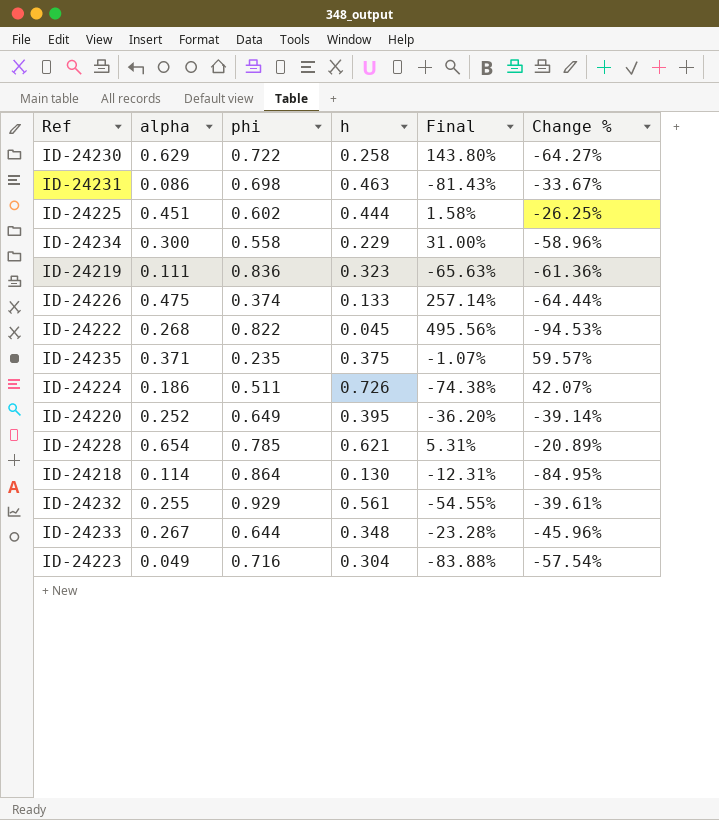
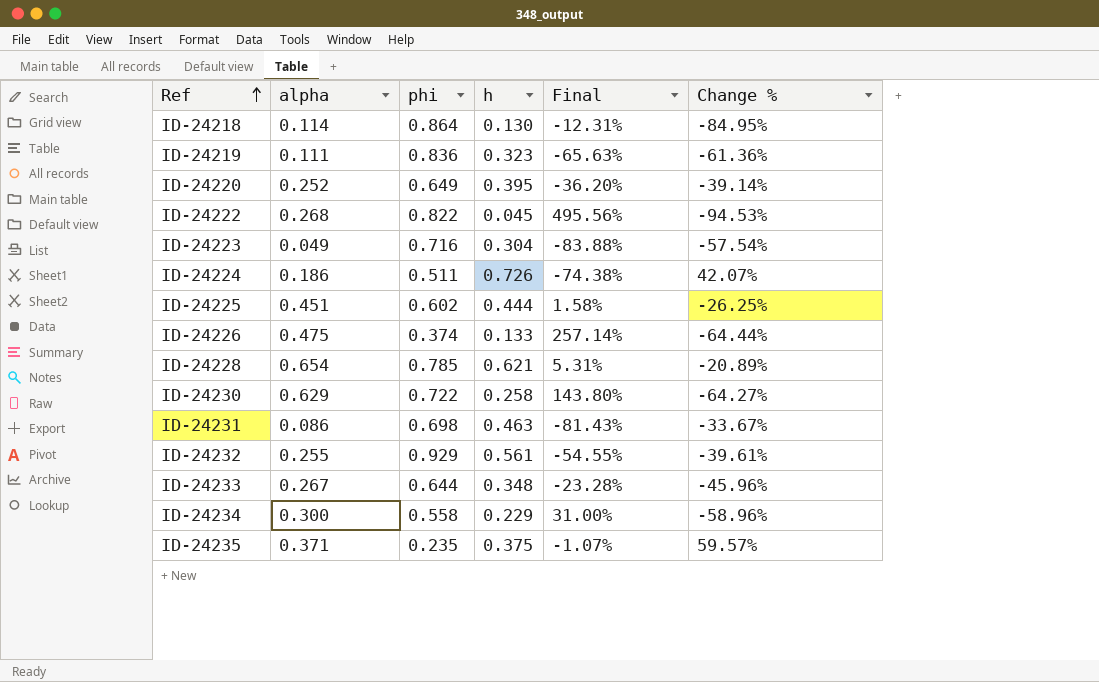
row order: none -> Ref ascending

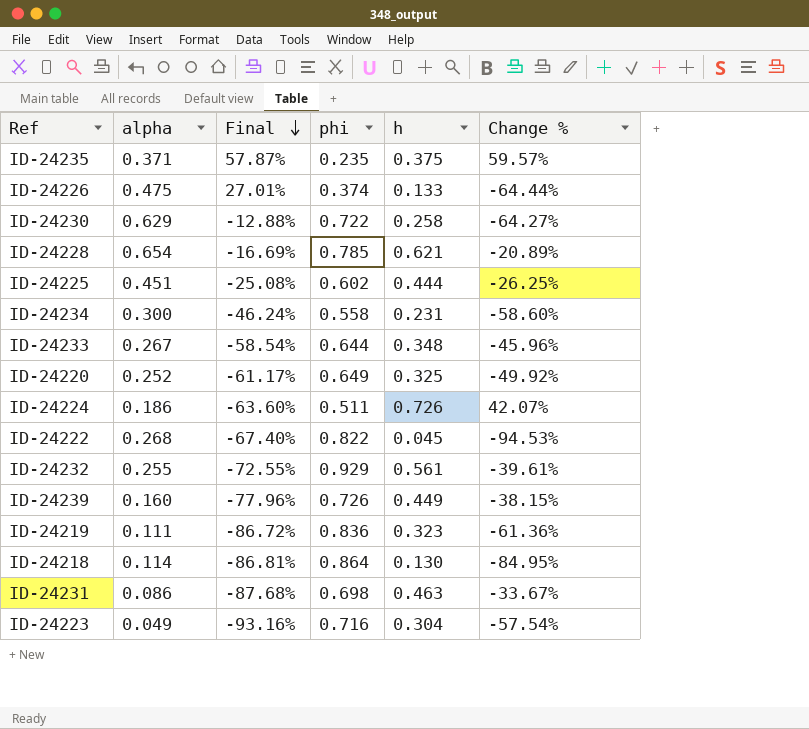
row order: Ref ascending -> Final descending
column Final | formula: ([alpha] - [h]) / [h] -> ([alpha] - [phi]) / [phi]
column Final | position: 5 -> 3
ID-24234 | h: 0.229 -> 0.231
ID-24234 | Change %: -58.96% -> -58.60%
ID-24220 | h: 0.395 -> 0.325
ID-24220 | Change %: -39.14% -> -49.92%
row ID-24239: none -> 0.160 | -77.96% | 0.726 | 0.449 | -38.15%

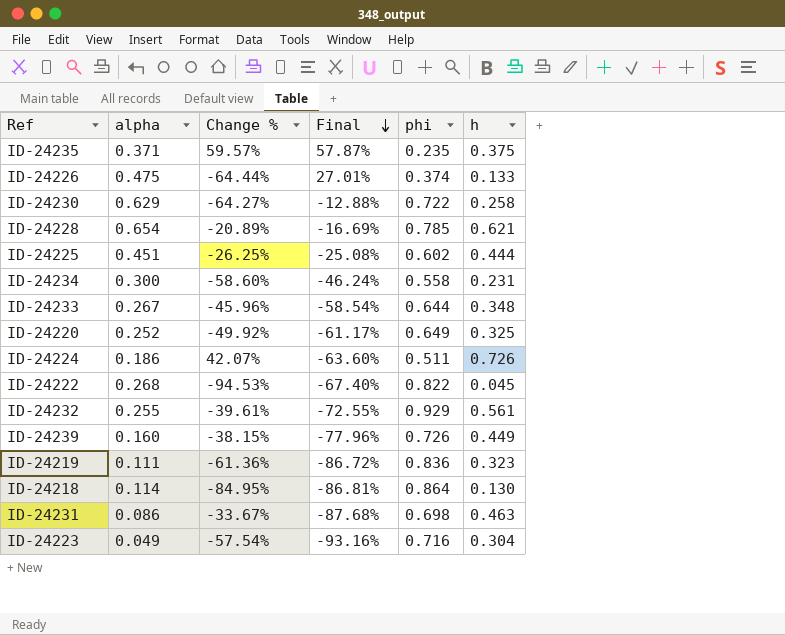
column Change % | position: 6 -> 3

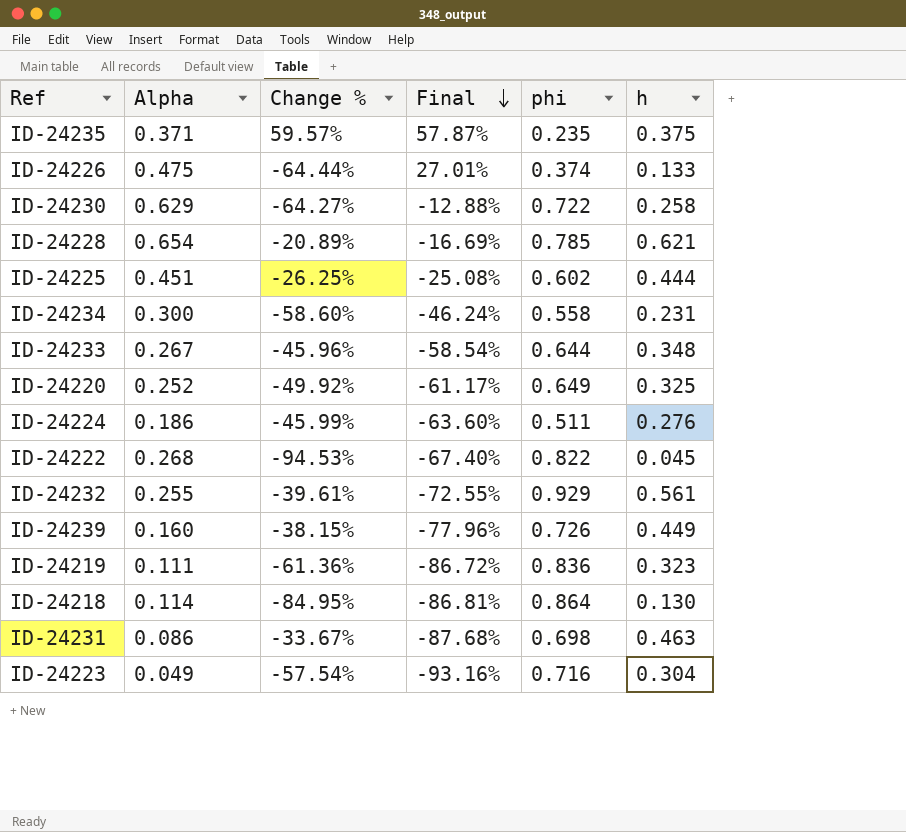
column name: alpha -> Alpha
ID-24224 | Change %: 42.07% -> -45.99%
ID-24224 | h: 0.726 -> 0.276

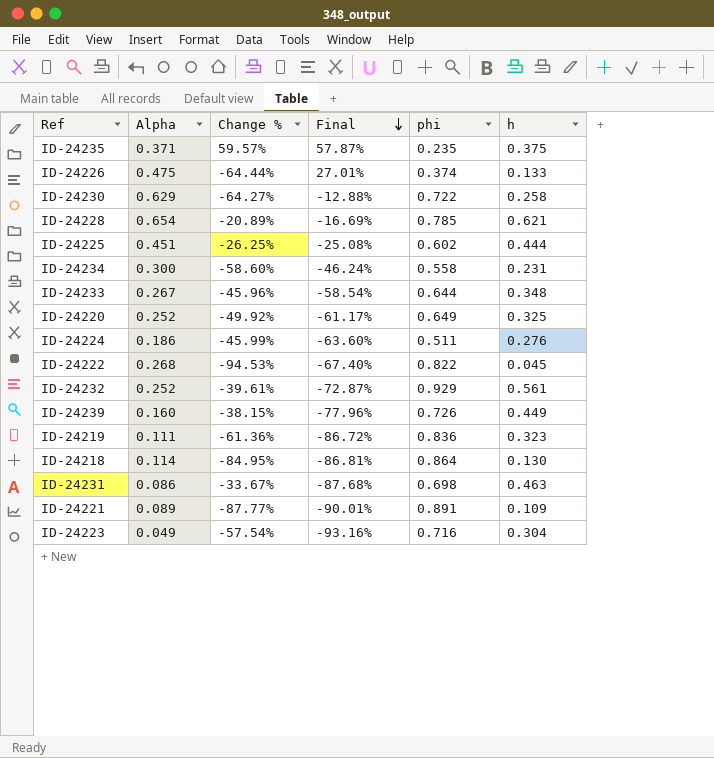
ID-24232 | Alpha: 0.255 -> 0.252
ID-24232 | Final: -72.55% -> -72.87%
row ID-24221: none -> 0.089 | -87.77% | -90.01% | 0.891 | 0.109

